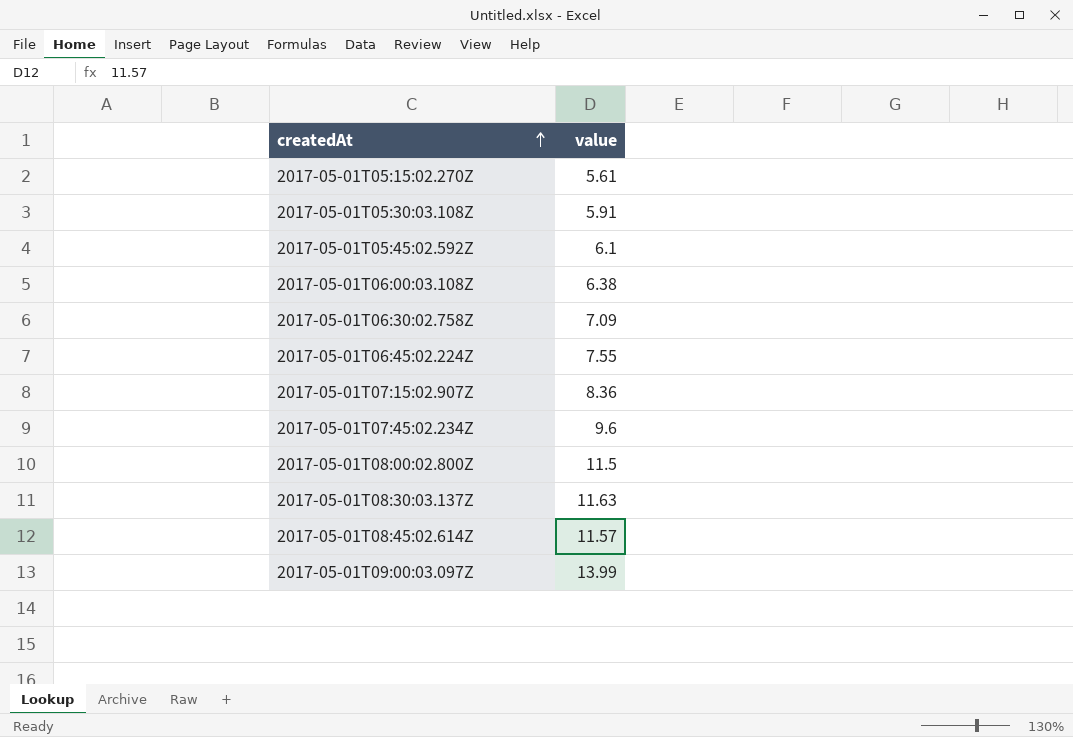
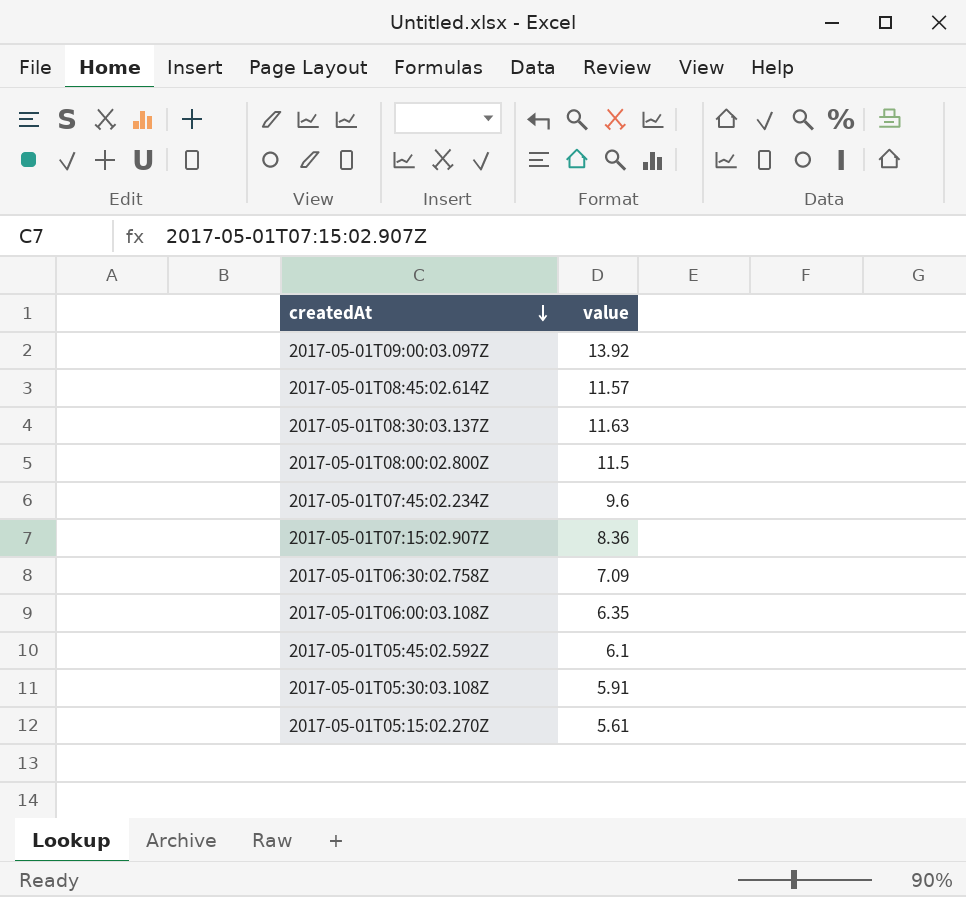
row order: createdAt ascending -> createdAt descending
row 2017-05-01T06:45:02.224Z: 7.55 -> none
2017-05-01T09:00:03.097Z | value: 13.99 -> 13.92
2017-05-01T06:00:03.108Z | value: 6.38 -> 6.35

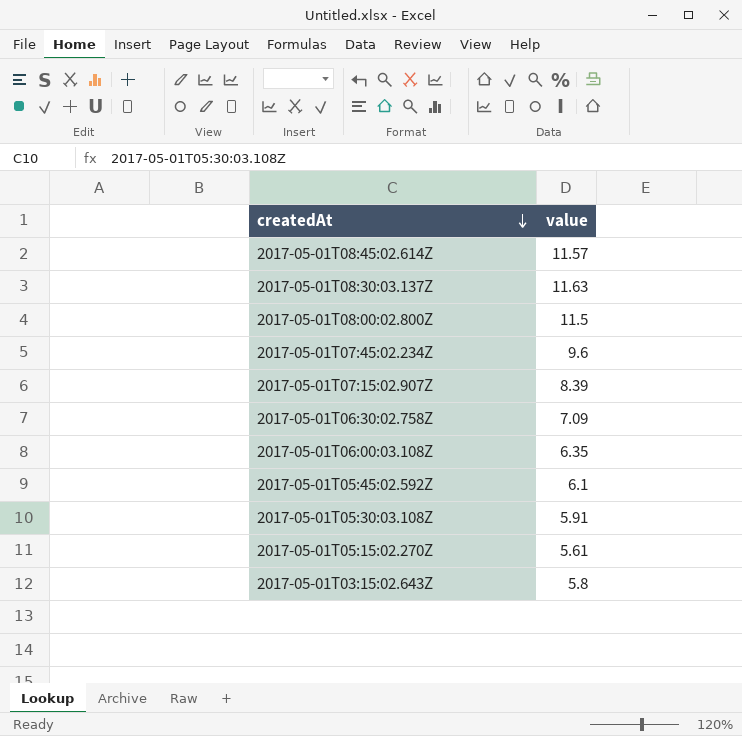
row 2017-05-01T09:00:03.097Z: 13.92 -> none
2017-05-01T07:15:02.907Z | value: 8.36 -> 8.39
row 2017-05-01T03:15:02.643Z: none -> 5.8

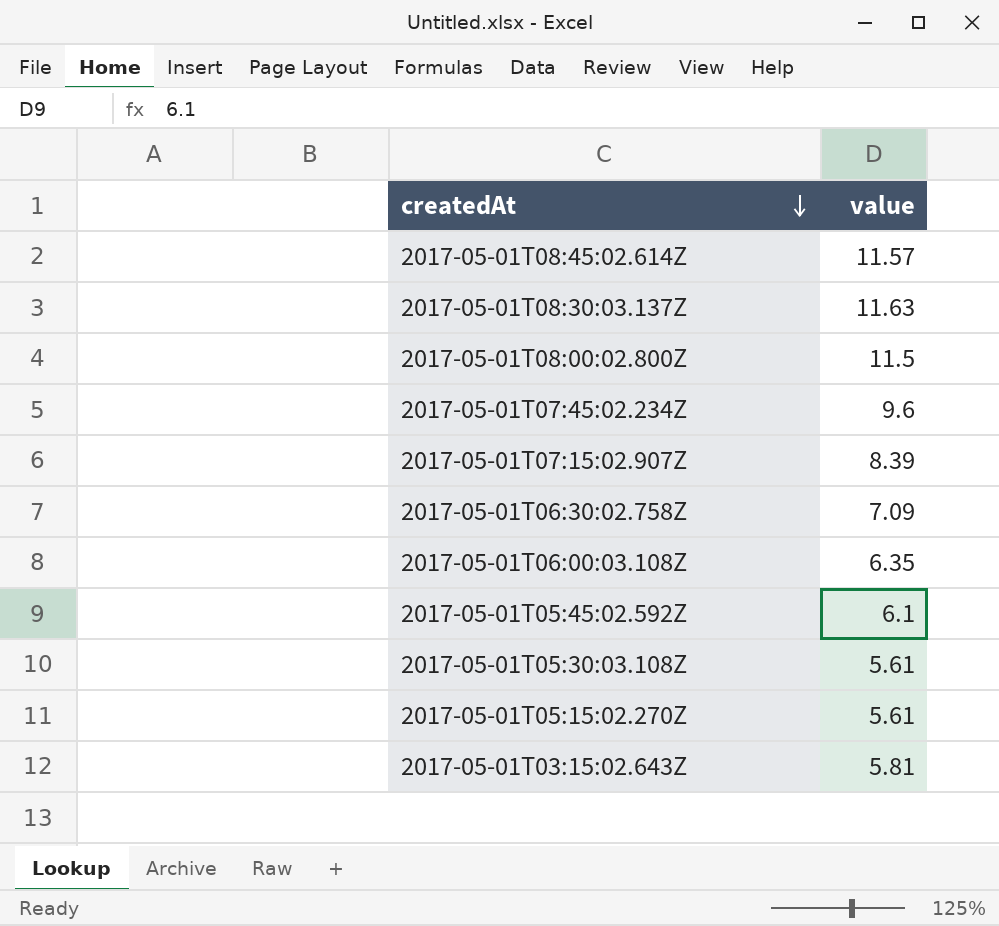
2017-05-01T05:30:03.108Z | value: 5.91 -> 5.61
2017-05-01T03:15:02.643Z | value: 5.8 -> 5.81

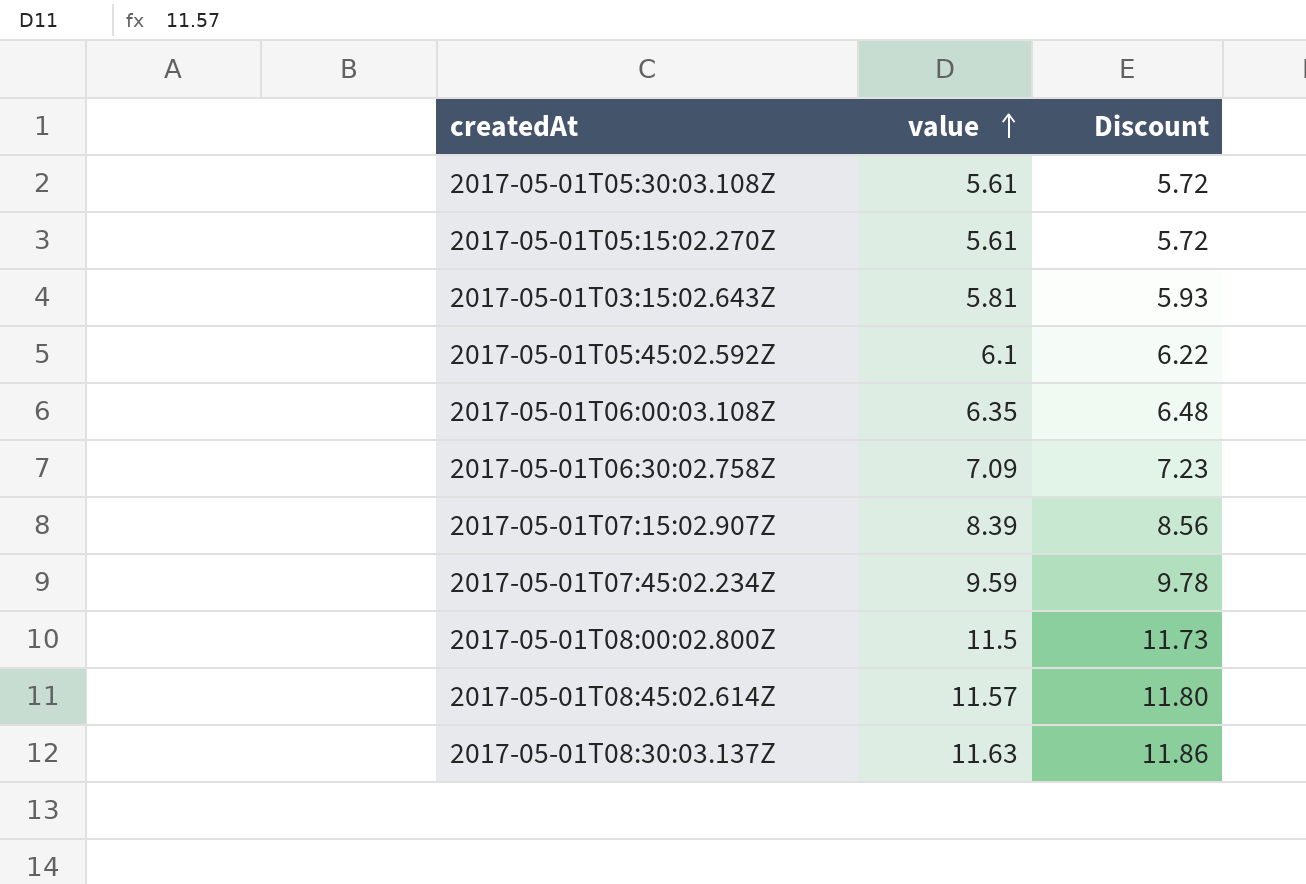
row order: createdAt descending -> value ascending
column Discount | formula: none -> [value] * 1.02
2017-05-01T07:45:02.234Z | value: 9.6 -> 9.59

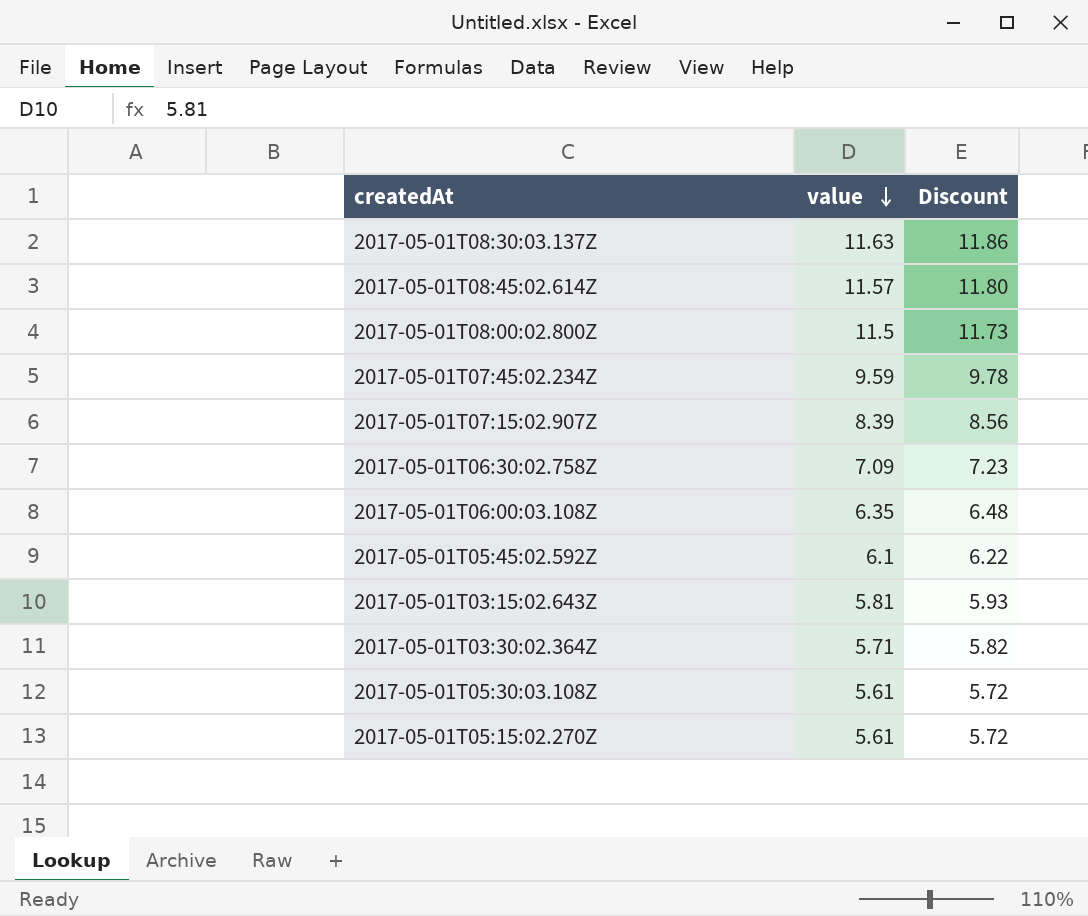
row order: value ascending -> value descending
row 2017-05-01T03:30:02.364Z: none -> 5.71 | 5.82

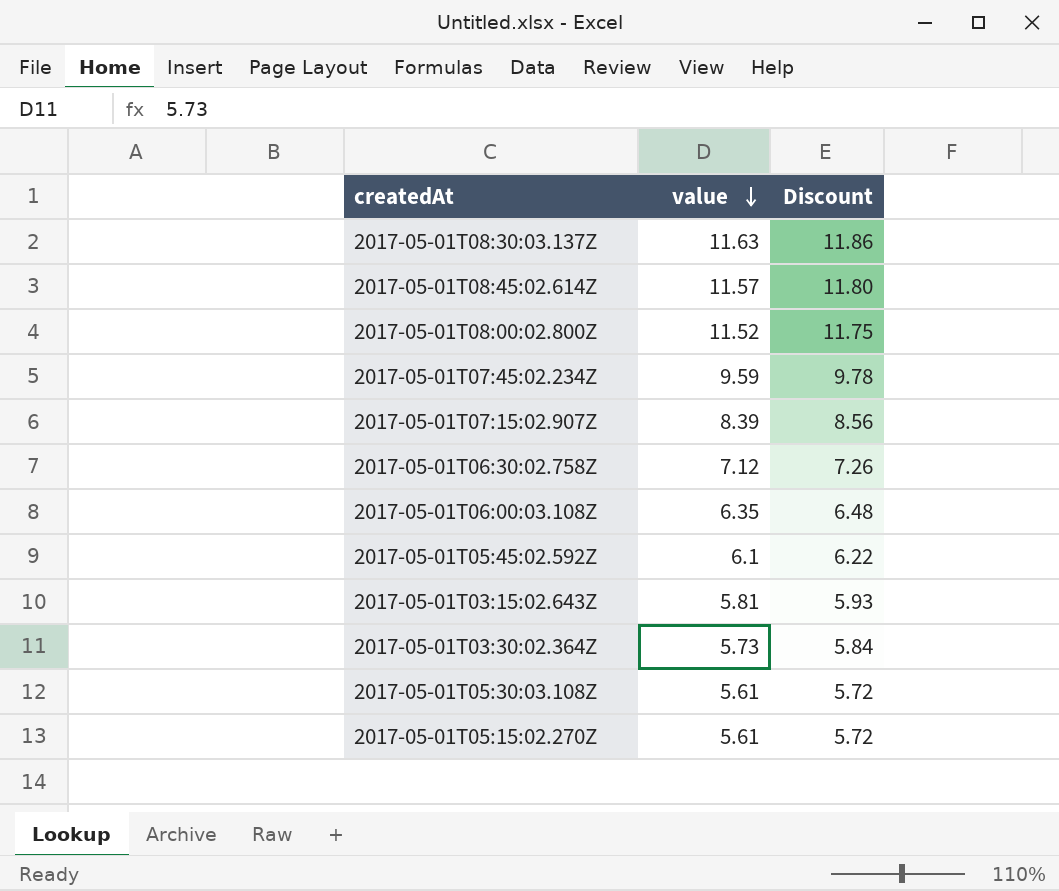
2017-05-01T08:00:02.800Z | value: 11.5 -> 11.52
2017-05-01T08:00:02.800Z | Discount: 11.73 -> 11.75
2017-05-01T06:30:02.758Z | value: 7.09 -> 7.12
2017-05-01T06:30:02.758Z | Discount: 7.23 -> 7.26
2017-05-01T03:30:02.364Z | value: 5.71 -> 5.73
2017-05-01T03:30:02.364Z | Discount: 5.82 -> 5.84

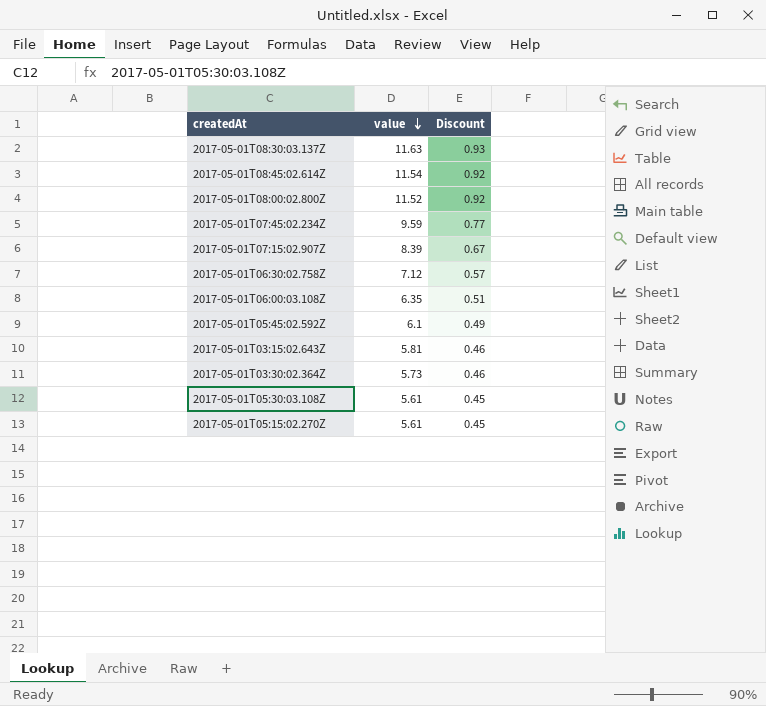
column Discount | formula: [value] * 1.02 -> [value] * 0.08
2017-05-01T08:45:02.614Z | value: 11.57 -> 11.54

